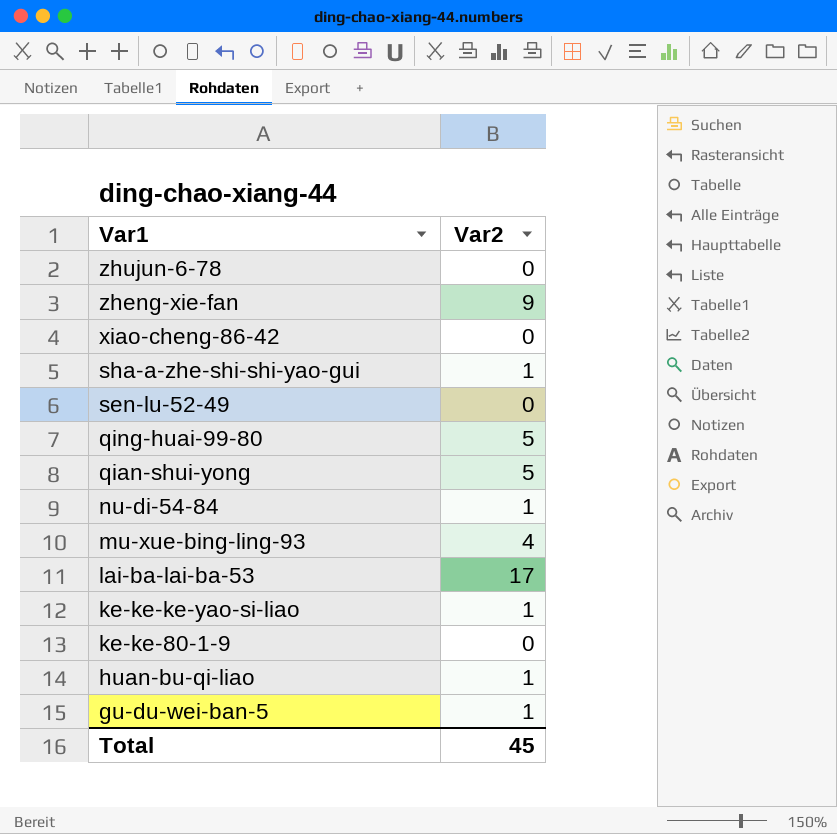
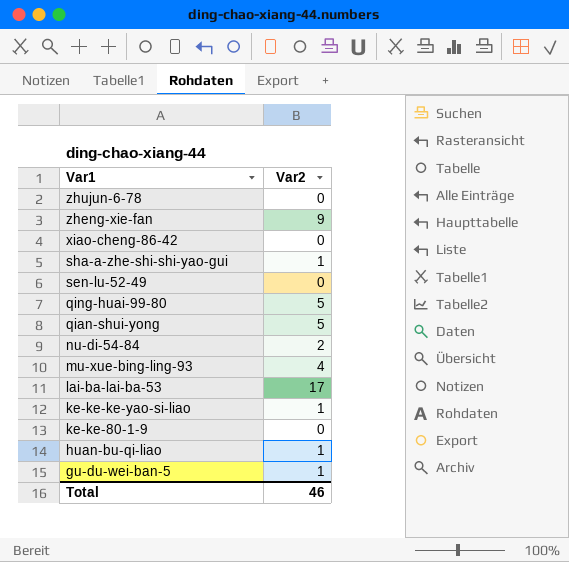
nu-di-54-84 | Var2: 1 -> 2
Total | Var2: 45 -> 46

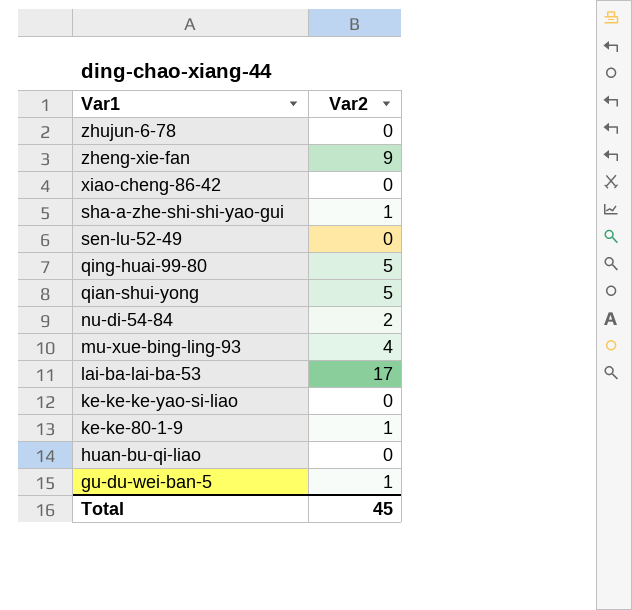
ke-ke-ke-yao-si-liao | Var2: 1 -> 0
ke-ke-80-1-9 | Var2: 0 -> 1
huan-bu-qi-liao | Var2: 1 -> 0
Total | Var2: 46 -> 45

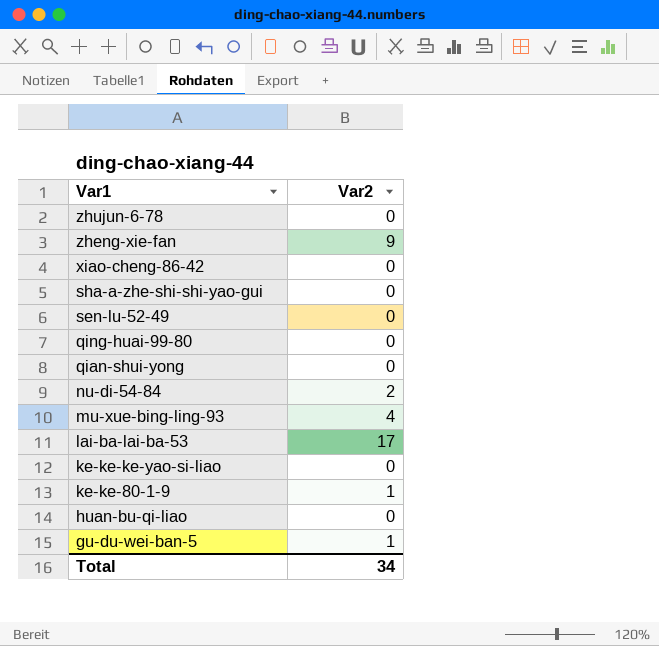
sha-a-zhe-shi-shi-yao-gui | Var2: 1 -> 0
qing-huai-99-80 | Var2: 5 -> 0
qian-shui-yong | Var2: 5 -> 0
Total | Var2: 45 -> 34

